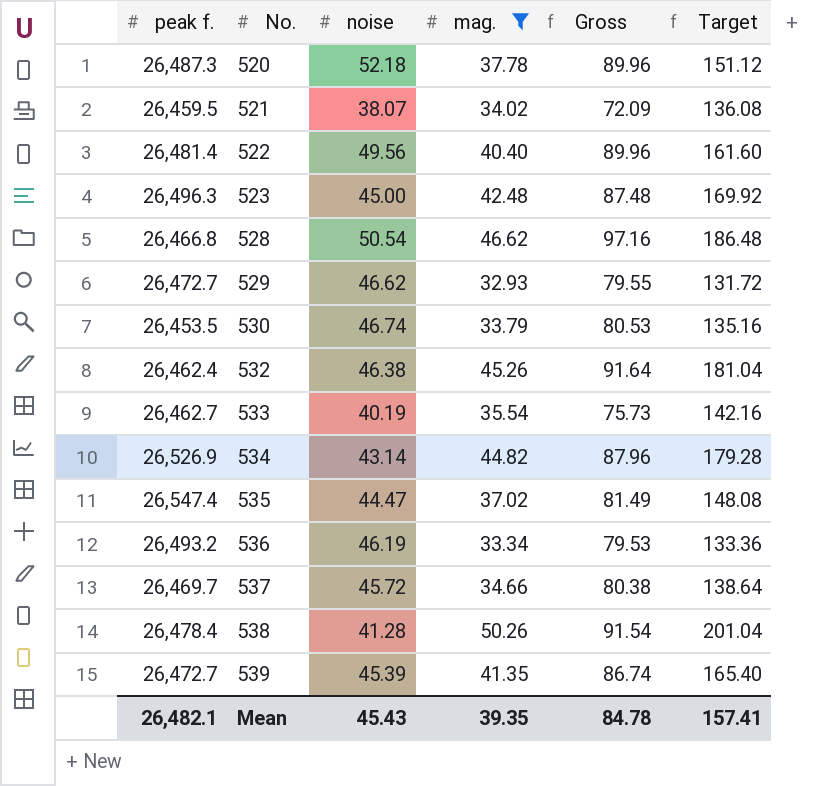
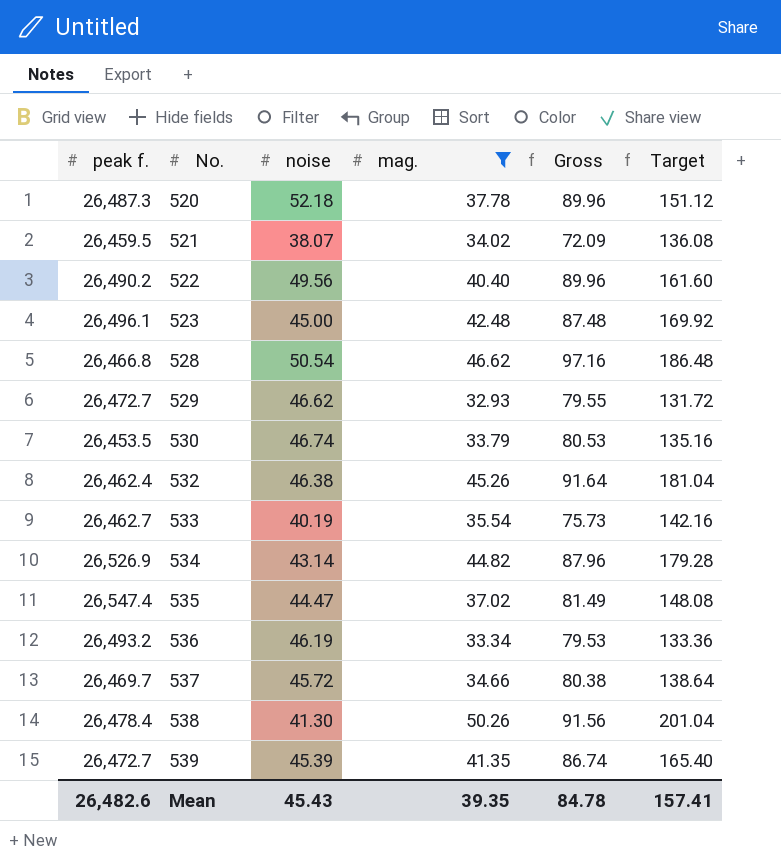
522 | peak f.: 26,481.4 -> 26,490.2
523 | peak f.: 26,496.3 -> 26,496.1
538 | noise: 41.28 -> 41.30
538 | Gross: 91.54 -> 91.56
Mean | peak f.: 26,482.1 -> 26,482.6

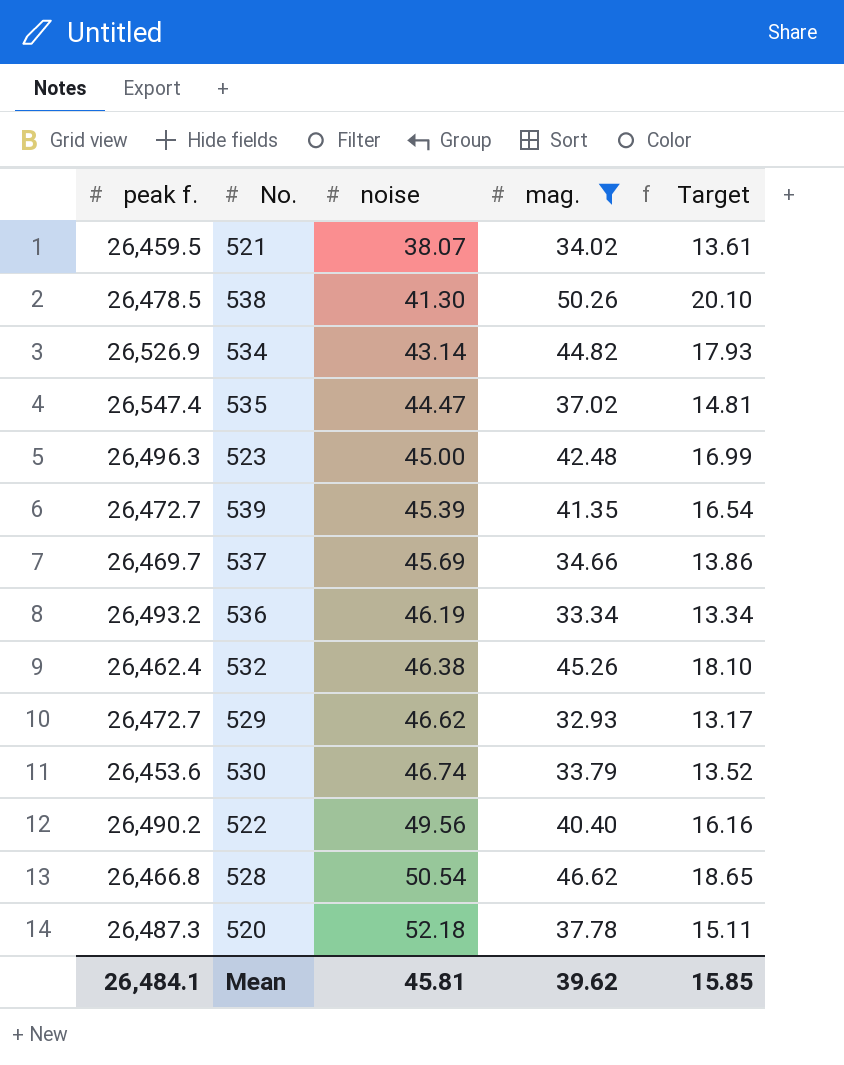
row order: No. ascending -> noise ascending
column Gross | formula: [noise] + [mag.] -> none
column Target | formula: [mag.] * 4 -> [mag.] * 0.4
row 533: 26,462.7 | 40.19 | 35.54 | 75.73 | 142.16 -> none
538 | peak f.: 26,478.4 -> 26,478.5
523 | peak f.: 26,496.1 -> 26,496.3
537 | noise: 45.72 -> 45.69
530 | peak f.: 26,453.5 -> 26,453.6
Mean | peak f.: 26,482.6 -> 26,484.1
Mean | noise: 45.43 -> 45.81
Mean | mag.: 39.35 -> 39.62
Mean | Target: 157.41 -> 15.85

